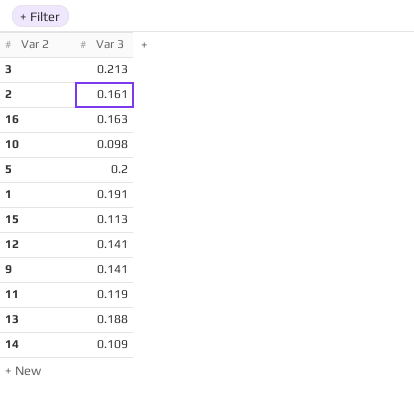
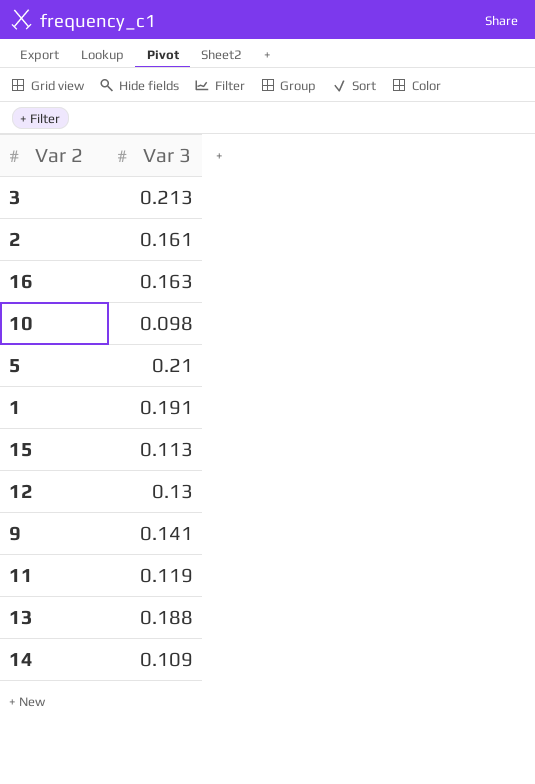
5 | Var 3: 0.2 -> 0.21
12 | Var 3: 0.141 -> 0.13

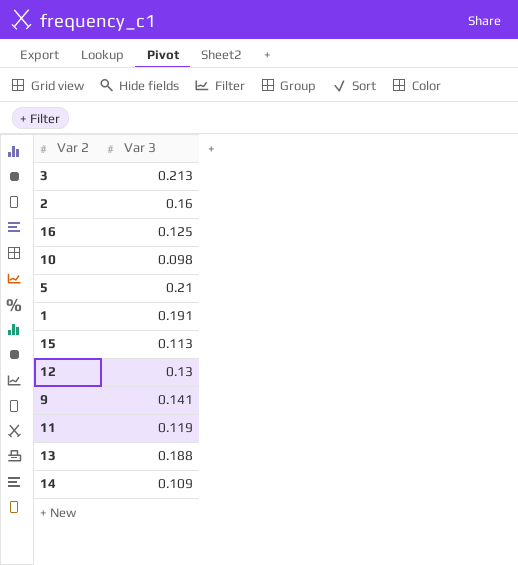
2 | Var 3: 0.161 -> 0.16
16 | Var 3: 0.163 -> 0.125

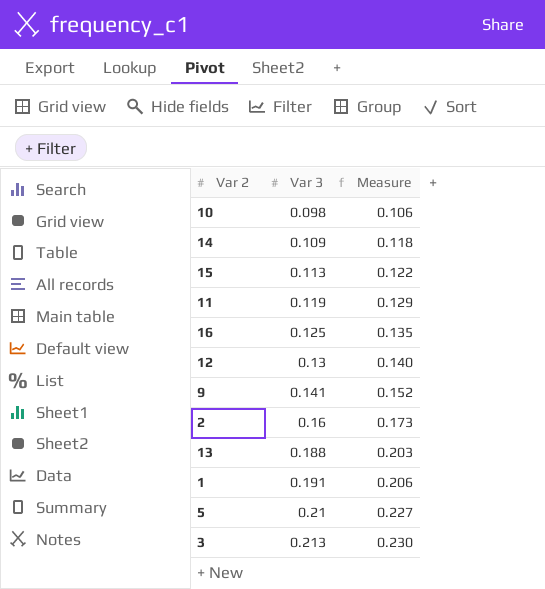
row order: none -> Var 3 ascending
column Measure | formula: none -> [Var 3] * 1.08

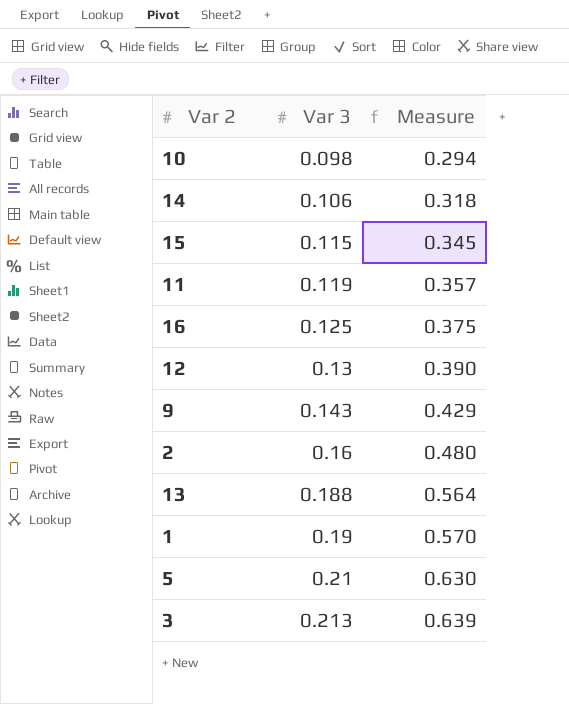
column Measure | formula: [Var 3] * 1.08 -> [Var 3] * 3
14 | Var 3: 0.109 -> 0.106
15 | Var 3: 0.113 -> 0.115
9 | Var 3: 0.141 -> 0.143
1 | Var 3: 0.191 -> 0.19

